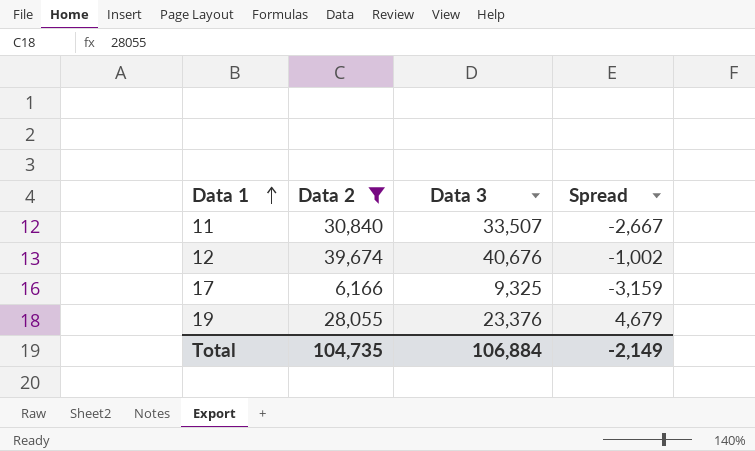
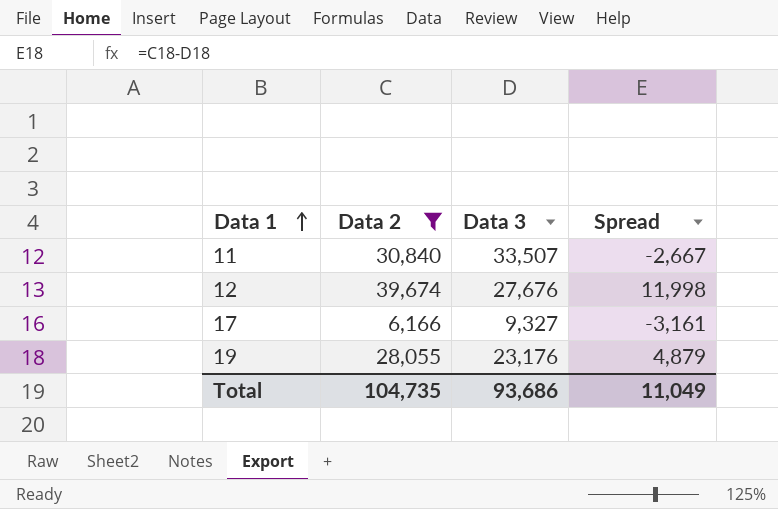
12 | Data 3: 40,676 -> 27,676
12 | Spread: -1,002 -> 11,998
17 | Data 3: 9,325 -> 9,327
17 | Spread: -3,159 -> -3,161
19 | Data 3: 23,376 -> 23,176
19 | Spread: 4,679 -> 4,879
Total | Data 3: 106,884 -> 93,686
Total | Spread: -2,149 -> 11,049

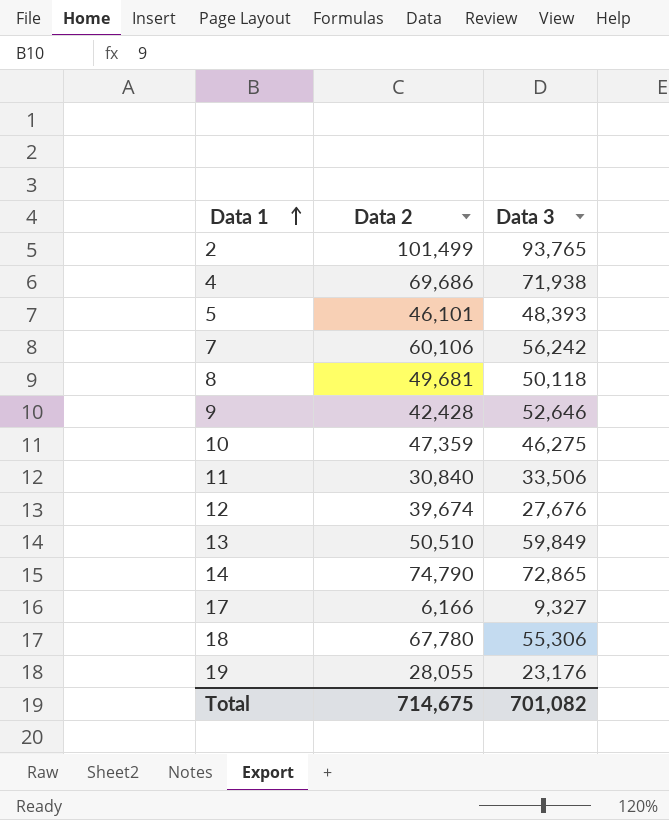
filter: Data 2 <= 39,674 -> none
column Spread | formula: [Data 2] - [Data 3] -> none
11 | Data 3: 33,507 -> 33,506
Total | Data 2: 104,735 -> 714,675
Total | Data 3: 93,686 -> 701,082

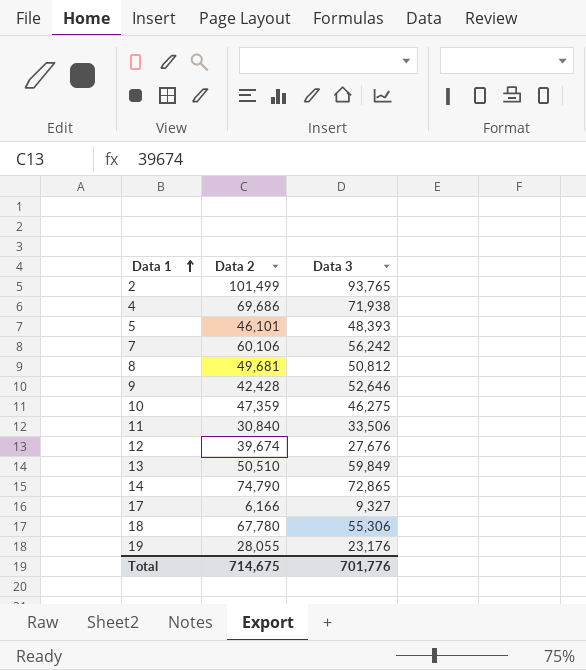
8 | Data 3: 50,118 -> 50,812
Total | Data 3: 701,082 -> 701,776

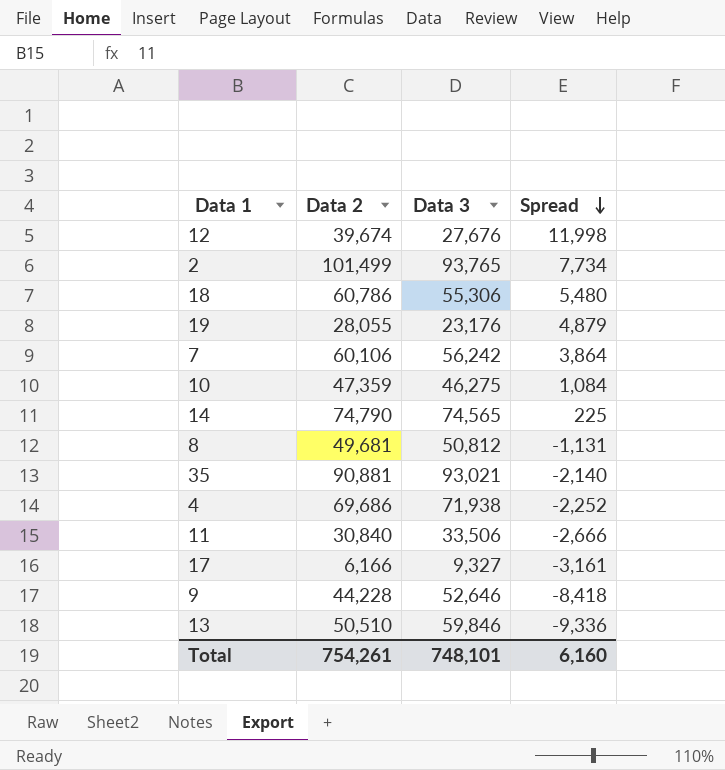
row order: Data 1 ascending -> Spread descending
column Spread | formula: none -> [Data 2] - [Data 3]
row 5: 46,101 | 48,393 -> none
18 | Data 2: 67,780 -> 60,786
14 | Data 3: 72,865 -> 74,565
row 35: none -> 90,881 | 93,021 | -2,140
9 | Data 2: 42,428 -> 44,228
13 | Data 3: 59,849 -> 59,846
Total | Data 2: 714,675 -> 754,261
Total | Data 3: 701,776 -> 748,101

